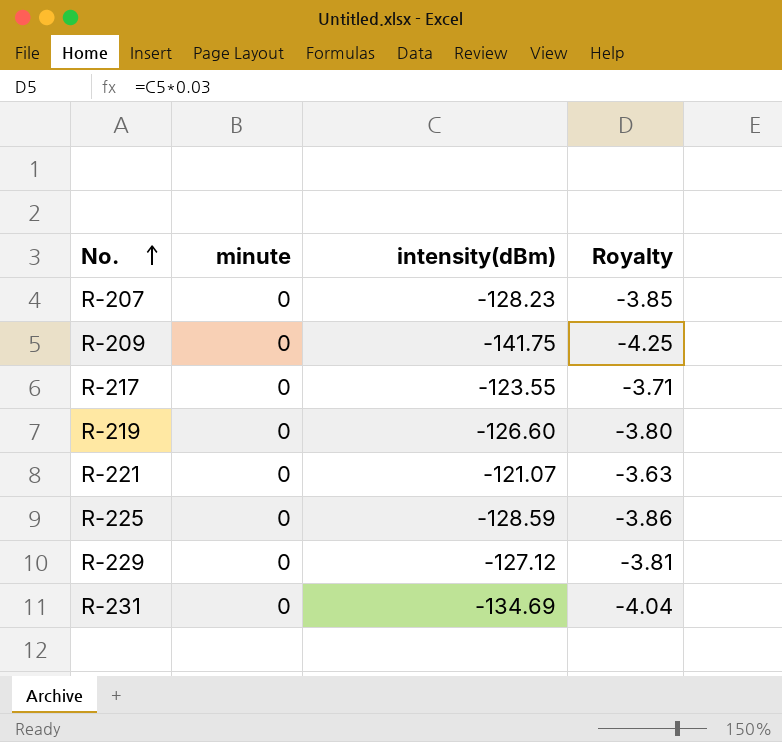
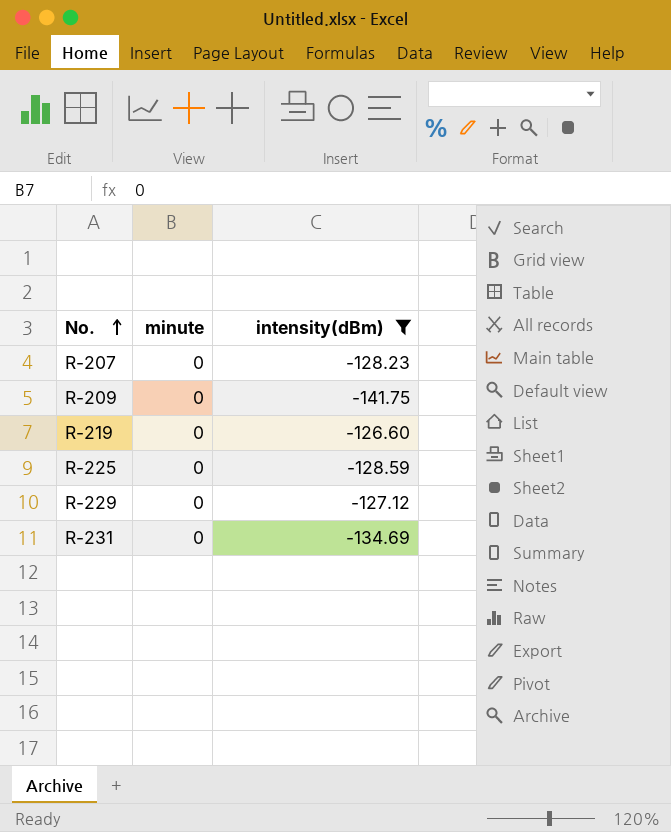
filter: none -> intensity(dBm) <= -126.60
column Royalty | formula: [intensity(dBm)] * 0.03 -> none

